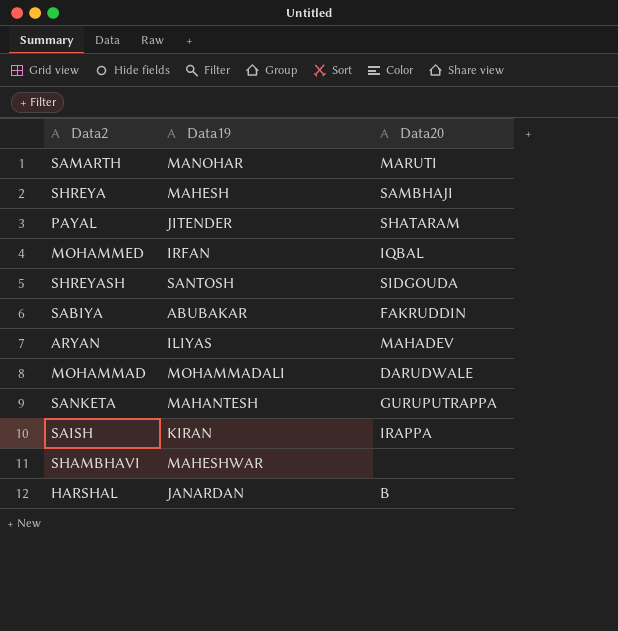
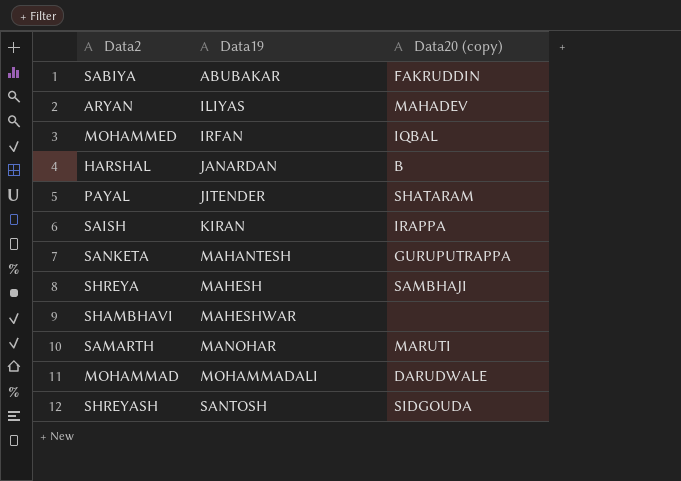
row order: none -> Data19 ascending
column name: Data20 -> Data20 (copy)

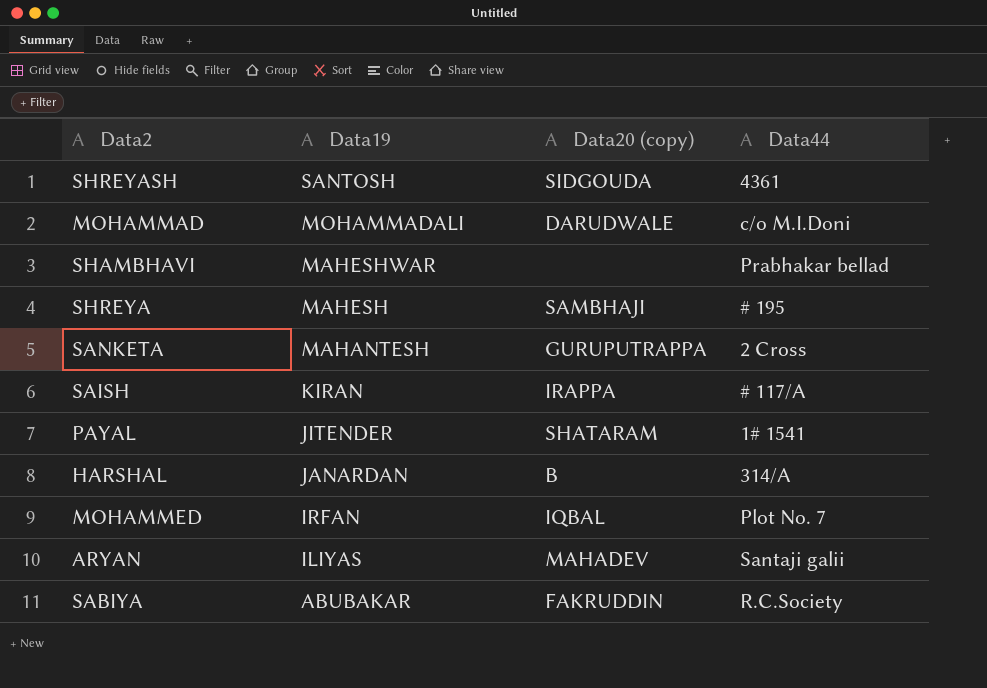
row order: Data19 ascending -> Data19 descending
column Data44 | position: none -> 4
row SAMARTH: MANOHAR | MARUTI -> none

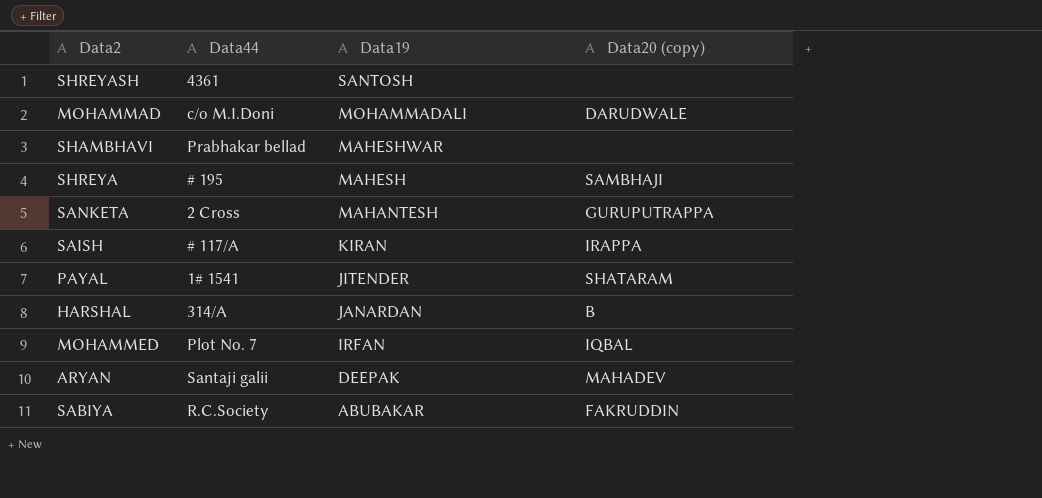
column Data44 | position: 4 -> 2
SHREYASH | Data20 (copy): SIDGOUDA -> none
ARYAN | Data19: ILIYAS -> DEEPAK

